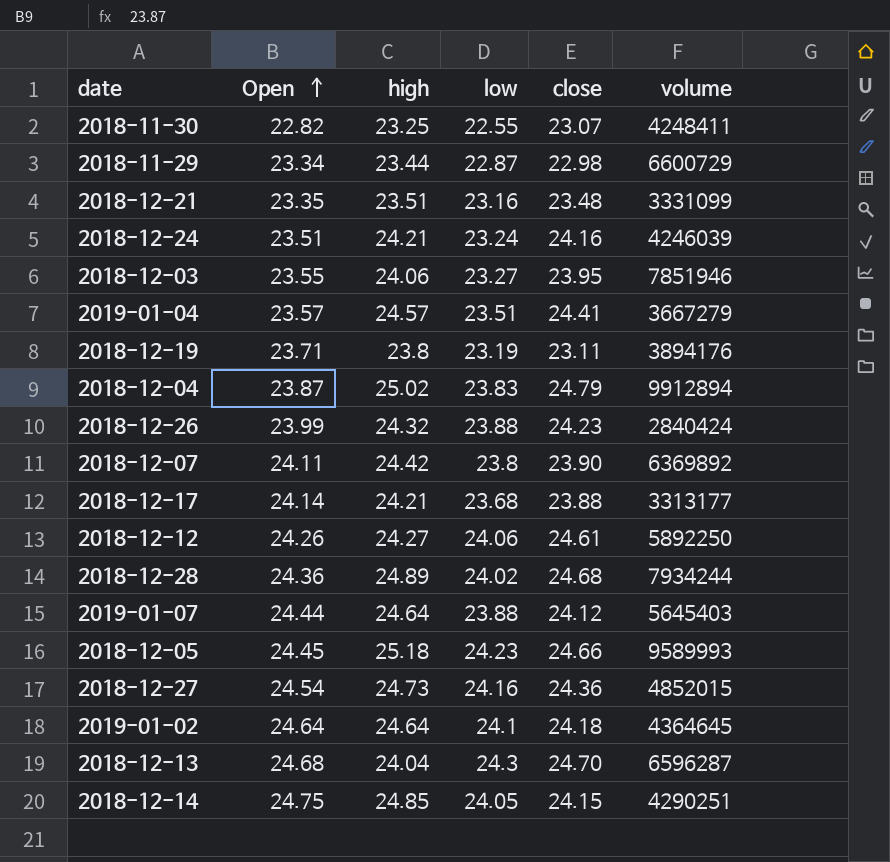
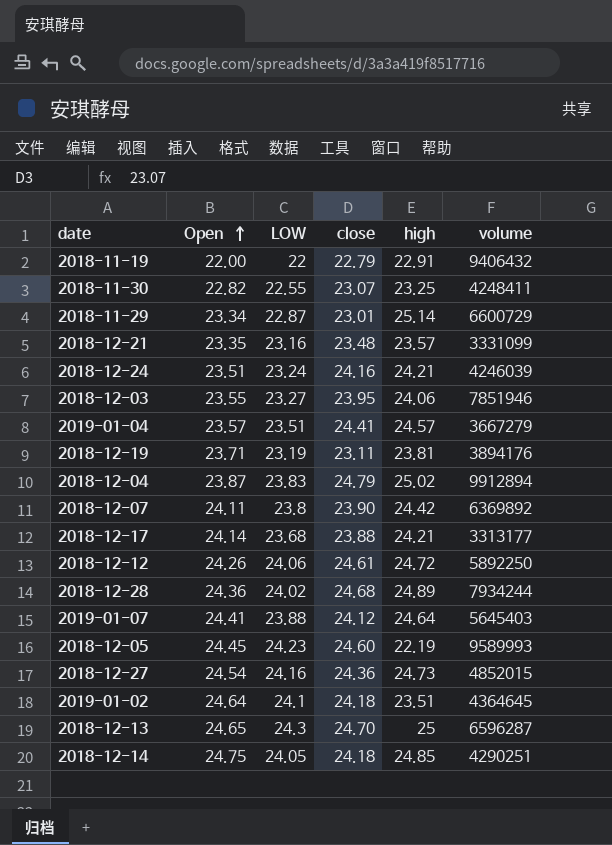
column name: low -> LOW
column high | position: 3 -> 5
row 2018-12-26: 23.99 | 24.32 | 23.88 | 24.23 | 2840424 -> none
row 2018-11-19: none -> 22.00 | 22 | 22.79 | 22.91 | 9406432
2018-11-29 | close: 22.98 -> 23.01
2018-11-29 | high: 23.44 -> 25.14
2018-12-21 | high: 23.51 -> 23.57
2018-12-19 | high: 23.8 -> 23.81
2018-12-12 | high: 24.27 -> 24.72
2019-01-07 | Open: 24.44 -> 24.41
2018-12-05 | close: 24.66 -> 24.60
2018-12-05 | high: 25.18 -> 22.19
2019-01-02 | high: 24.64 -> 23.51
2018-12-13 | Open: 24.68 -> 24.65
2018-12-13 | high: 24.04 -> 25
2018-12-14 | close: 24.15 -> 24.18

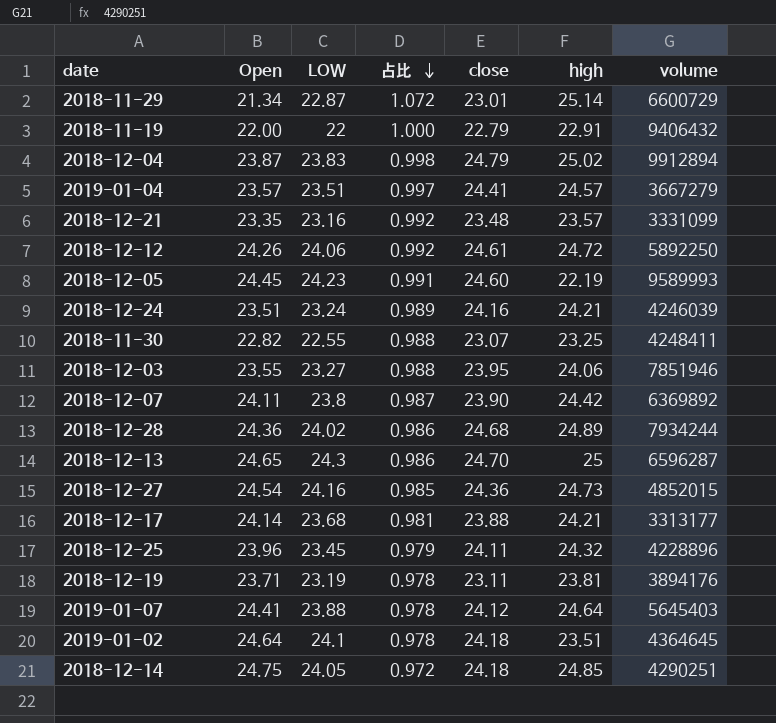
row order: Open ascending -> 占比 descending
column 占比 | formula: none -> [LOW] / [Open]
2018-11-29 | Open: 23.34 -> 21.34
row 2018-12-25: none -> 23.96 | 23.45 | 0.979 | 24.11 | 24.32 | 4228896

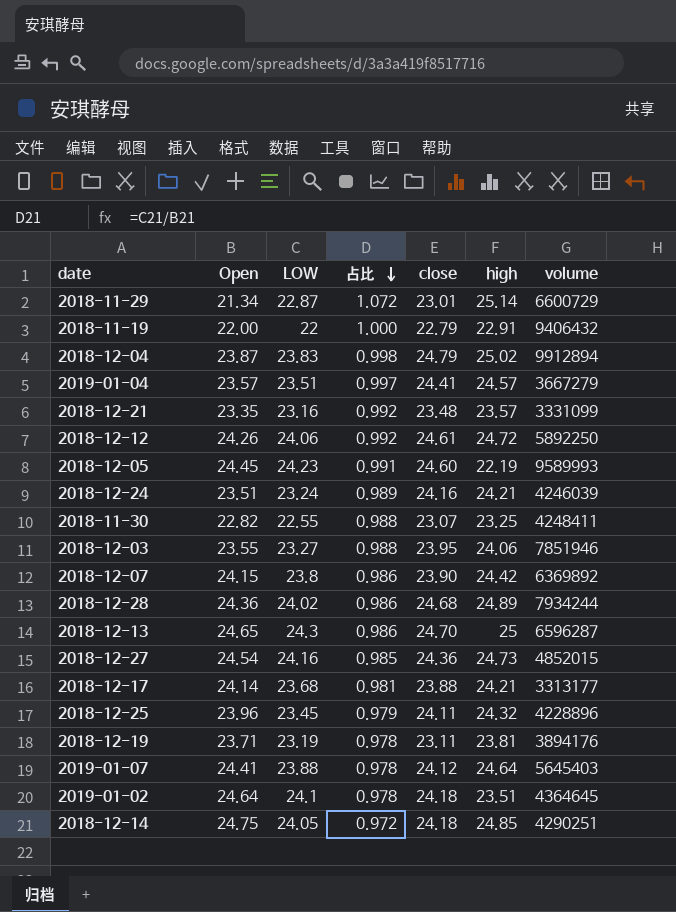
2018-12-07 | Open: 24.11 -> 24.15
2018-12-07 | 占比: 0.987 -> 0.986

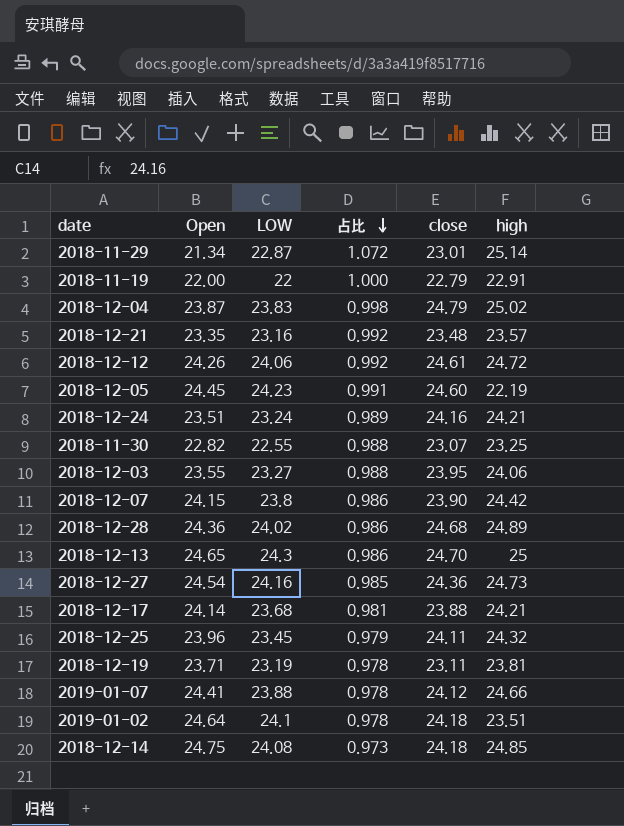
column volume | position: 7 -> none
row 2019-01-04: 23.57 | 23.51 | 0.997 | 24.41 | 24.57 | 3667279 -> none
2019-01-07 | high: 24.64 -> 24.66
2018-12-14 | LOW: 24.05 -> 24.08
2018-12-14 | 占比: 0.972 -> 0.973

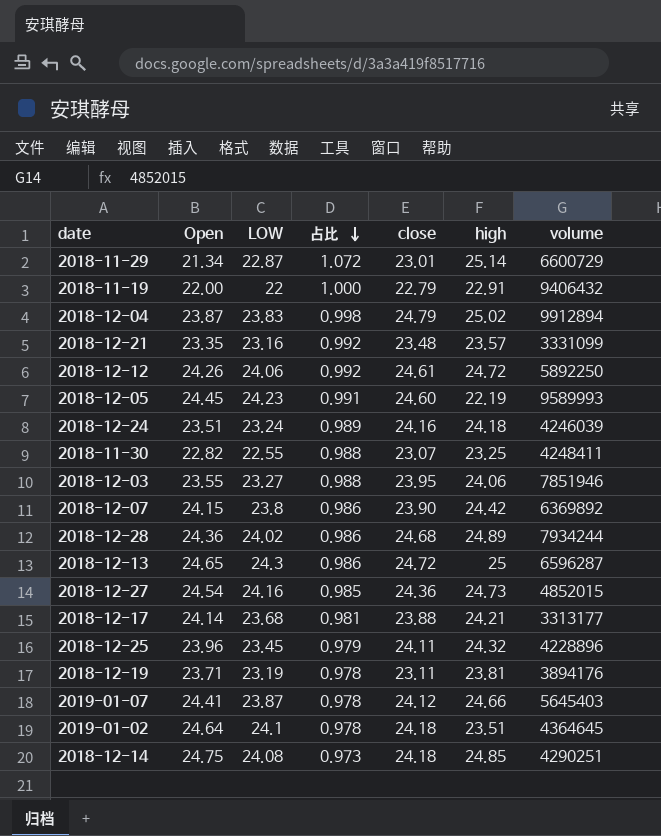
column volume | position: none -> 7
2018-12-24 | high: 24.21 -> 24.18
2018-12-13 | close: 24.70 -> 24.72
2019-01-07 | LOW: 23.88 -> 23.87

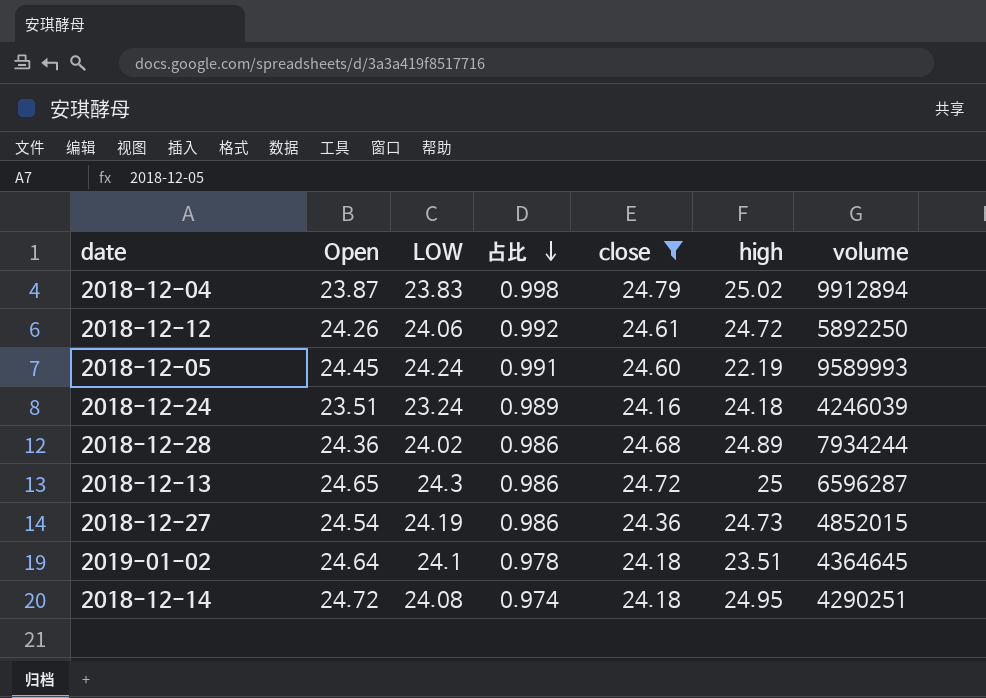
filter: none -> close >= 24.16
2018-12-05 | LOW: 24.23 -> 24.24
2018-12-27 | LOW: 24.16 -> 24.19
2018-12-27 | 占比: 0.985 -> 0.986
2018-12-14 | Open: 24.75 -> 24.72
2018-12-14 | 占比: 0.973 -> 0.974
2018-12-14 | high: 24.85 -> 24.95

